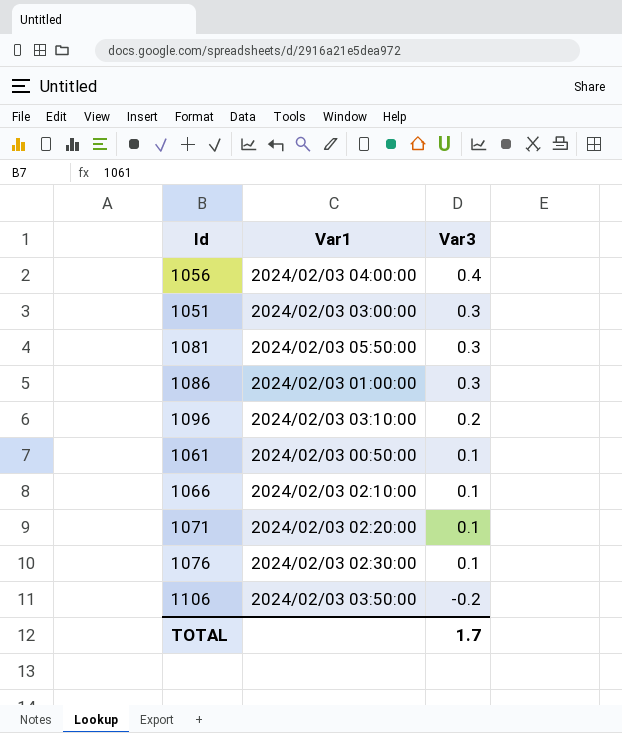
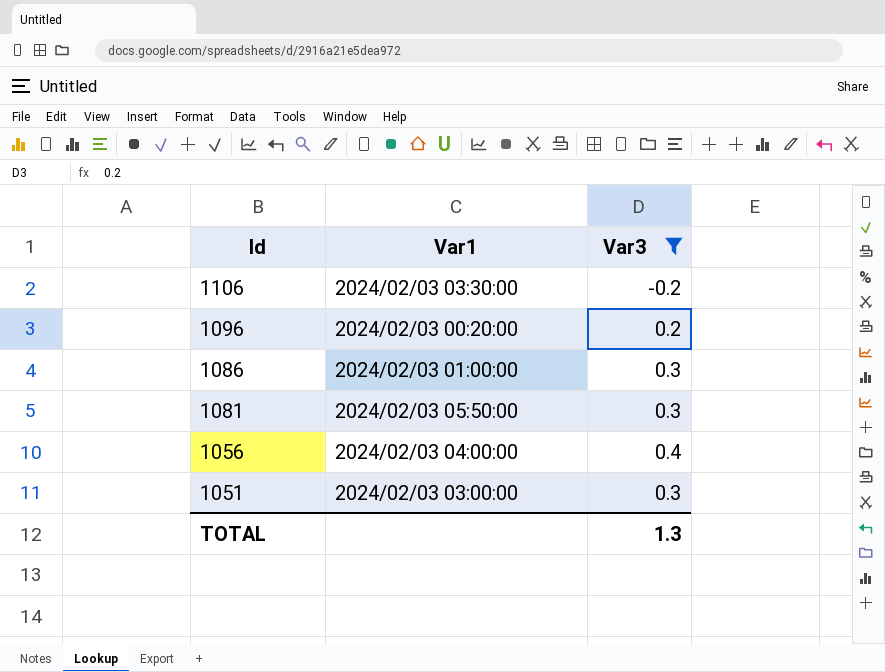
filter: none -> Var3 != 0.1
row order: Var3 descending -> Id descending
1106 | Var1: 2024/02/03 03:50:00 -> 2024/02/03 03:30:00
1096 | Var1: 2024/02/03 03:10:00 -> 2024/02/03 00:20:00
TOTAL | Var3: 1.7 -> 1.3

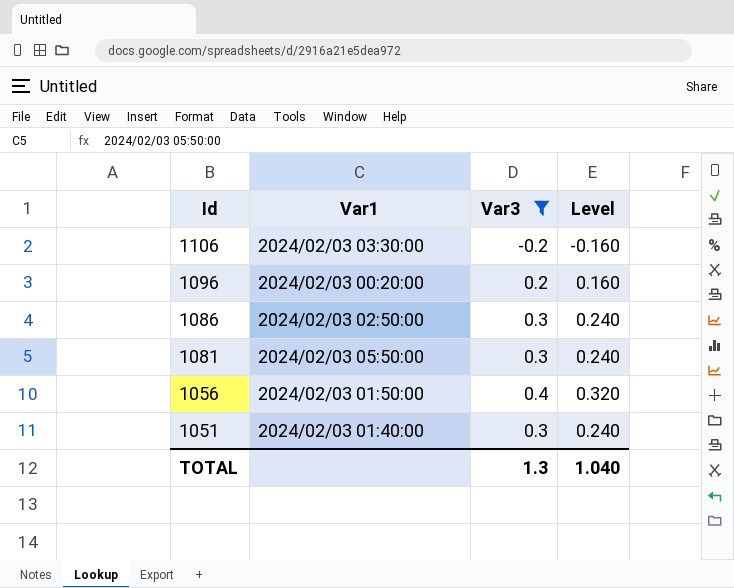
column Level | formula: none -> [Var3] * 0.8
1086 | Var1: 2024/02/03 01:00:00 -> 2024/02/03 02:50:00
1056 | Var1: 2024/02/03 04:00:00 -> 2024/02/03 01:50:00
1051 | Var1: 2024/02/03 03:00:00 -> 2024/02/03 01:40:00

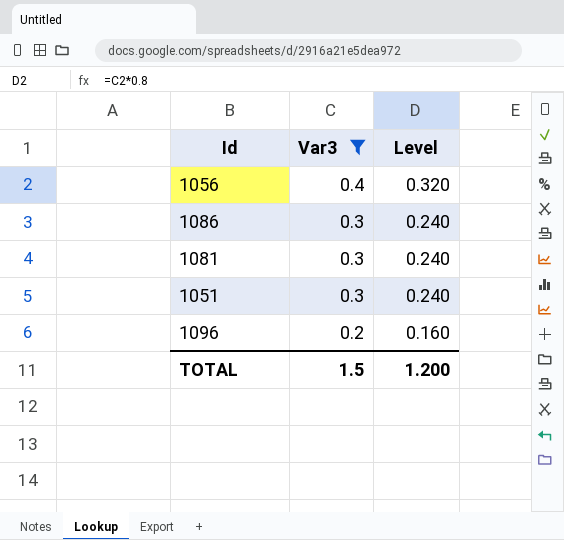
row order: Id descending -> Var3 descending
column Var1 | position: 2 -> none
row 1106: 2024/02/03 03:30:00 | -0.2 | -0.160 -> none
TOTAL | Var3: 1.3 -> 1.5
TOTAL | Level: 1.040 -> 1.200

